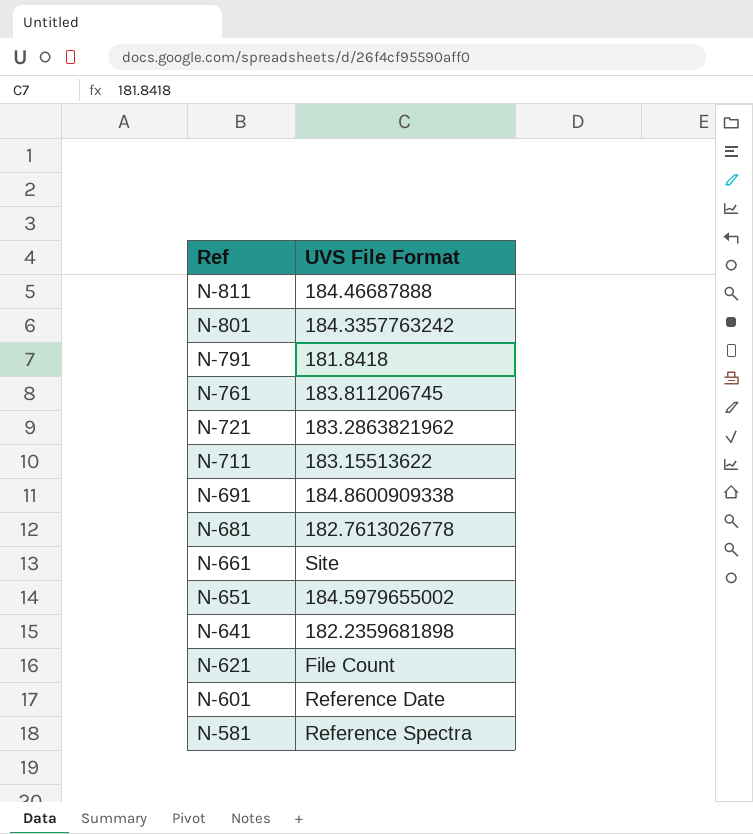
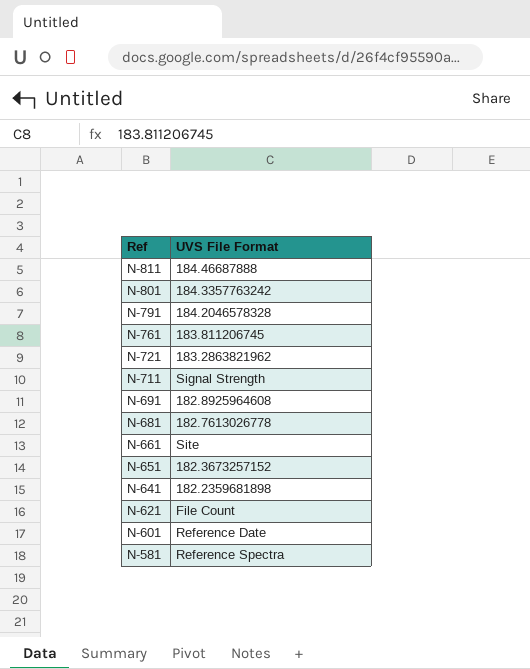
N-791 | UVS File Format: 181.8418 -> 184.2046578328
N-711 | UVS File Format: 183.15513622 -> Signal Strength
N-691 | UVS File Format: 184.8600909338 -> 182.8925964608
N-651 | UVS File Format: 184.5979655002 -> 182.3673257152

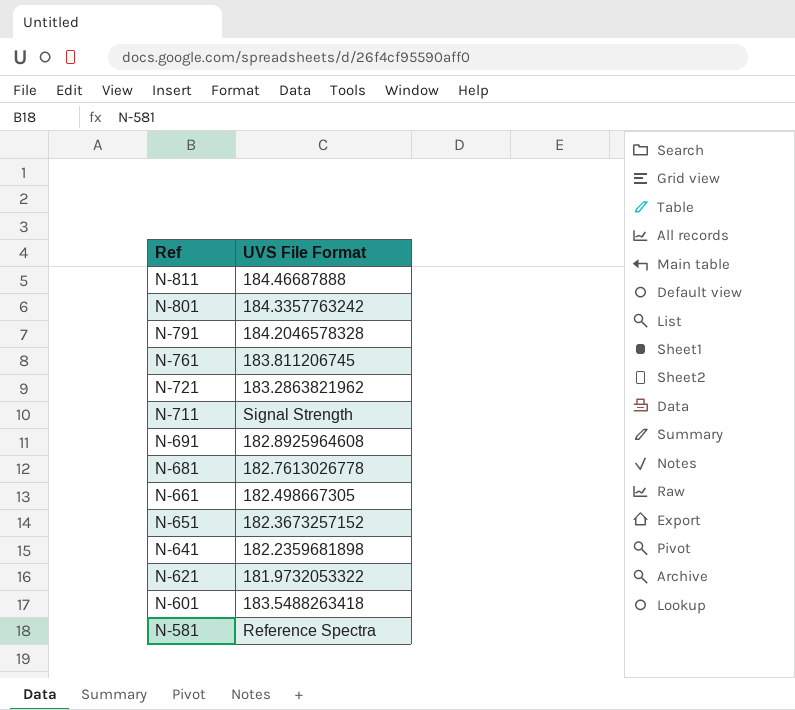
N-661 | UVS File Format: Site -> 182.498667305
N-621 | UVS File Format: File Count -> 181.9732053322
N-601 | UVS File Format: Reference Date -> 183.5488263418

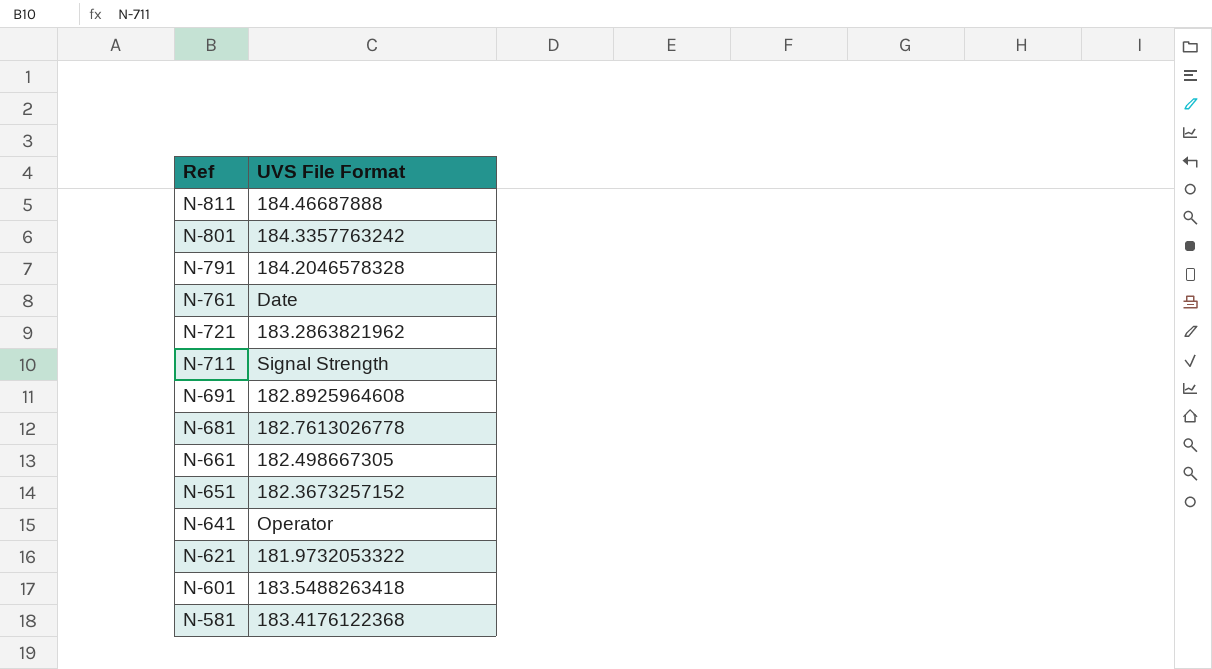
N-761 | UVS File Format: 183.811206745 -> Date
N-641 | UVS File Format: 182.2359681898 -> Operator
N-581 | UVS File Format: Reference Spectra -> 183.4176122368

